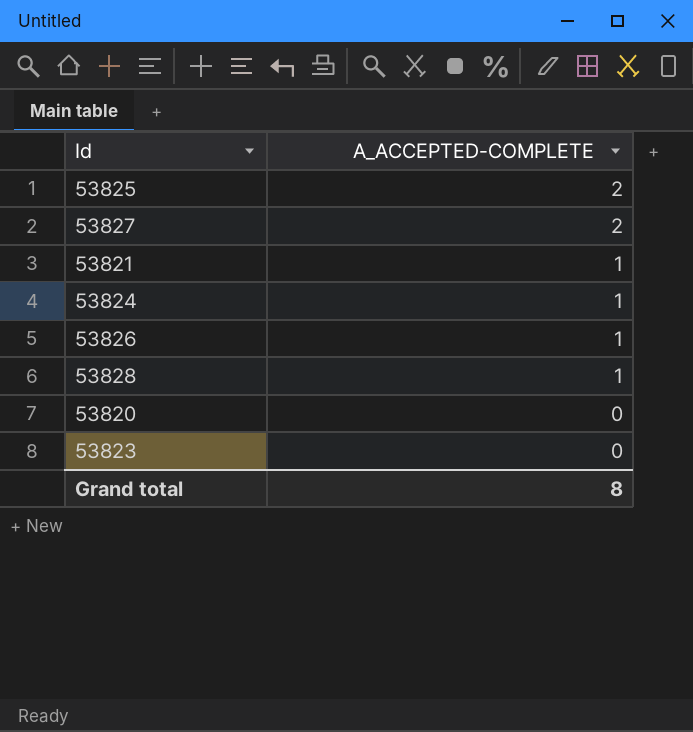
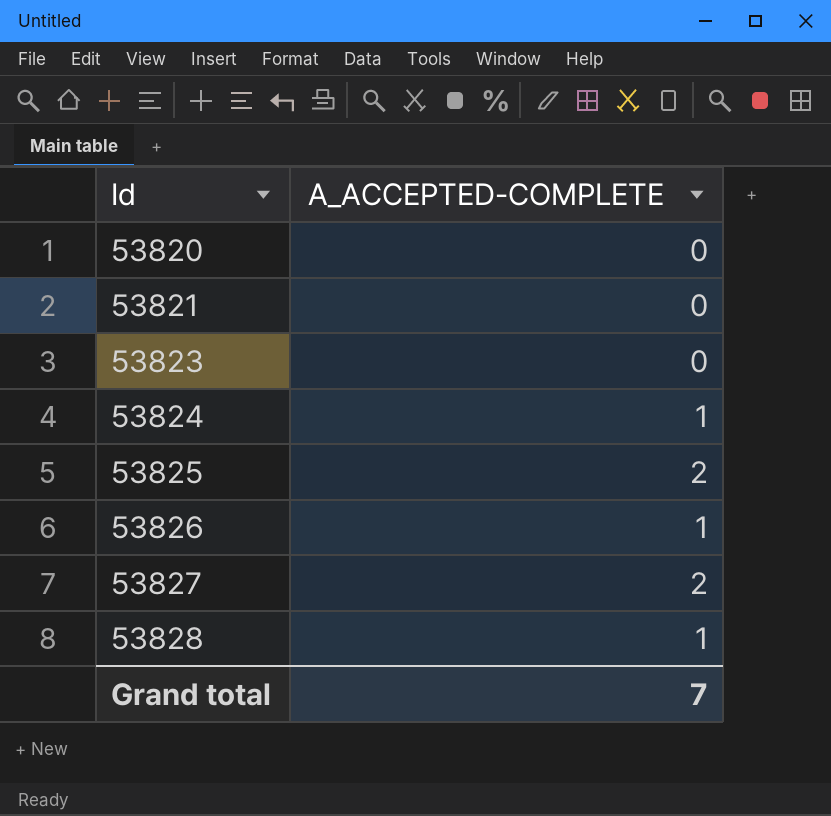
row order: A_ACCEPTED-COMPLETE descending -> Id ascending
53821 | A_ACCEPTED-COMPLETE: 1 -> 0
Grand total | A_ACCEPTED-COMPLETE: 8 -> 7

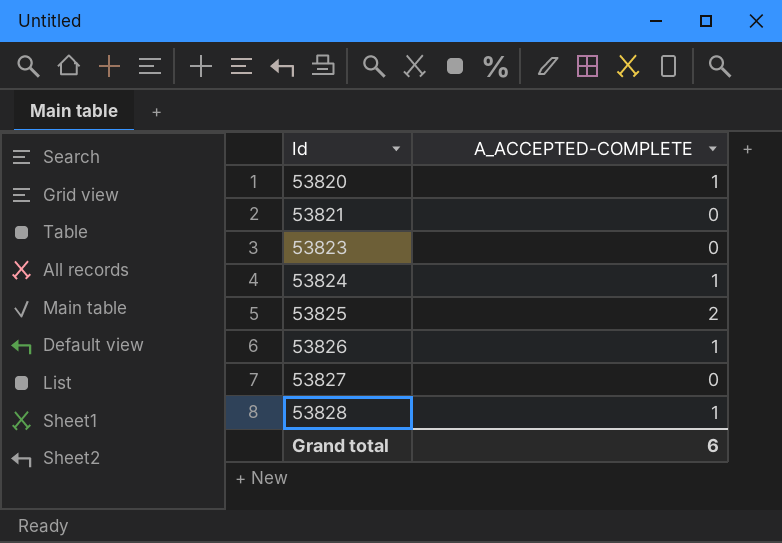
53820 | A_ACCEPTED-COMPLETE: 0 -> 1
53827 | A_ACCEPTED-COMPLETE: 2 -> 0
Grand total | A_ACCEPTED-COMPLETE: 7 -> 6

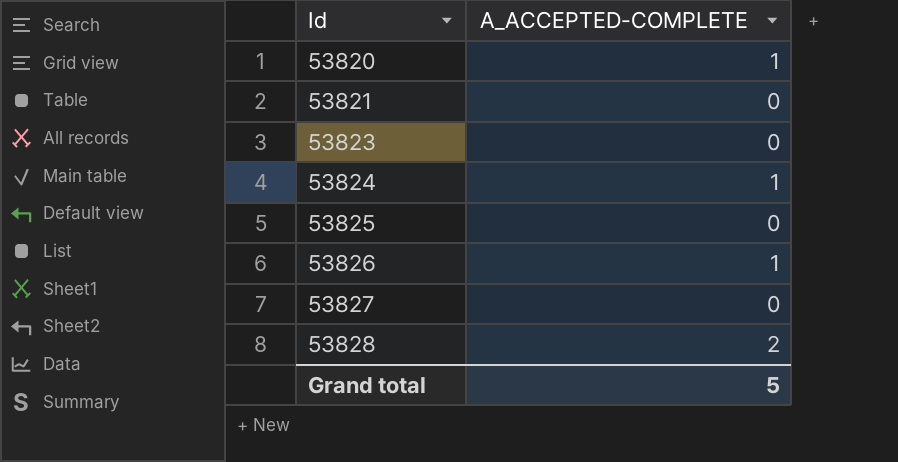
53825 | A_ACCEPTED-COMPLETE: 2 -> 0
53828 | A_ACCEPTED-COMPLETE: 1 -> 2
Grand total | A_ACCEPTED-COMPLETE: 6 -> 5

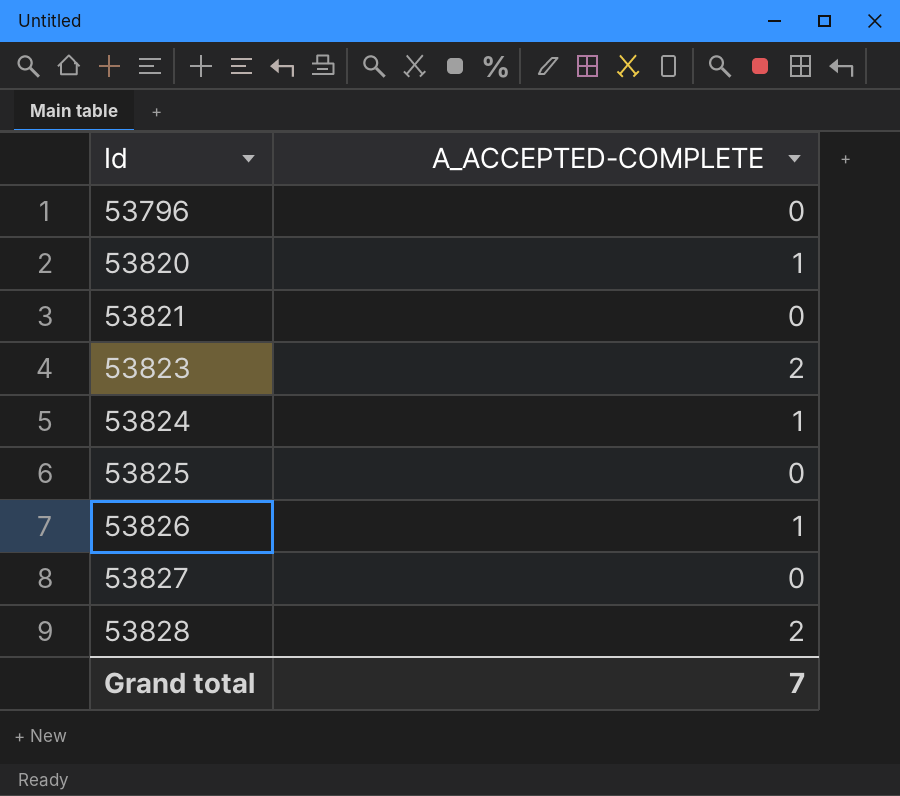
row 53796: none -> 0
53823 | A_ACCEPTED-COMPLETE: 0 -> 2
Grand total | A_ACCEPTED-COMPLETE: 5 -> 7

